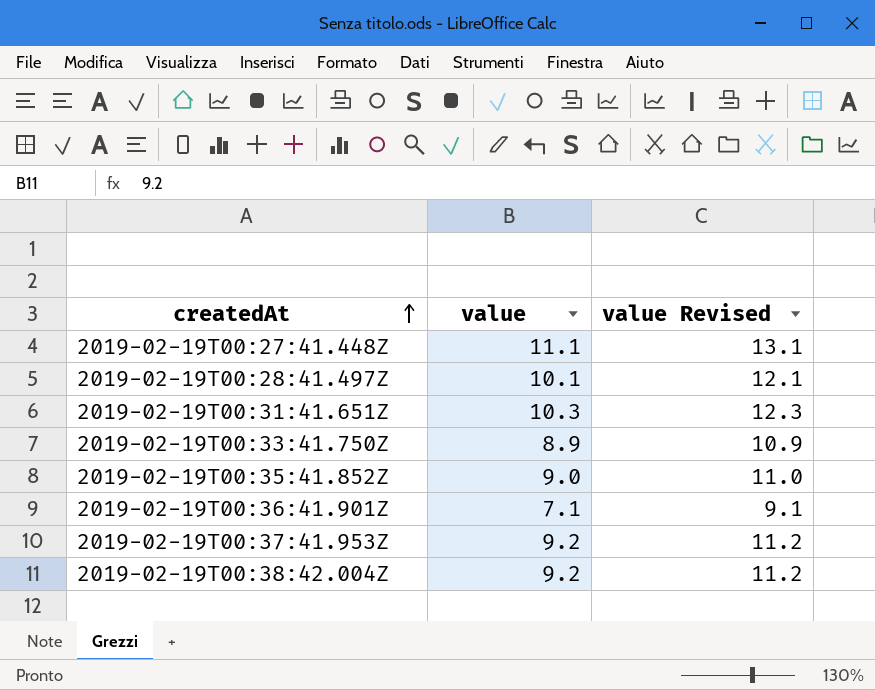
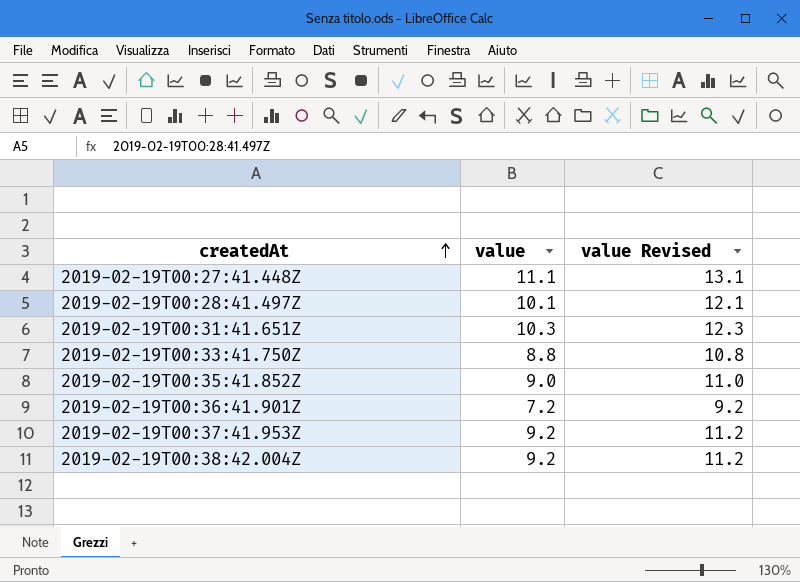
2019-02-19T00:33:41.750Z | value: 8.9 -> 8.8
2019-02-19T00:33:41.750Z | value Revised: 10.9 -> 10.8
2019-02-19T00:36:41.901Z | value: 7.1 -> 7.2
2019-02-19T00:36:41.901Z | value Revised: 9.1 -> 9.2

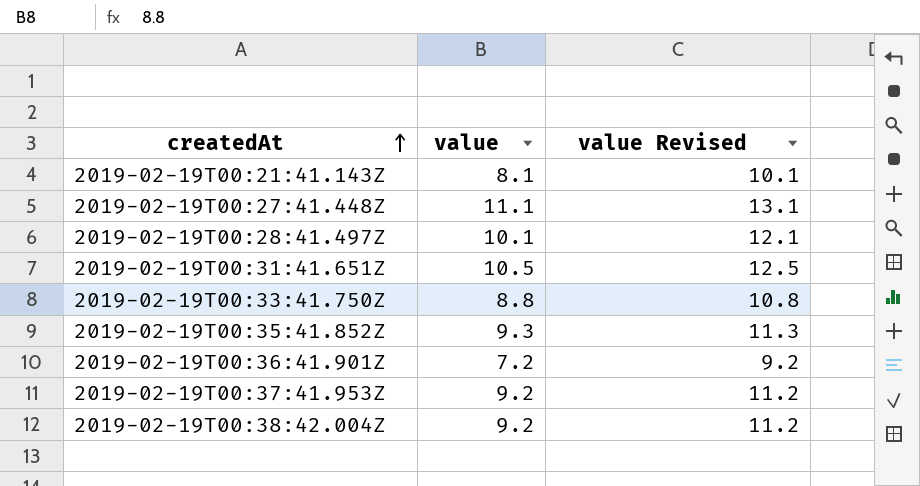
row 2019-02-19T00:21:41.143Z: none -> 8.1 | 10.1
2019-02-19T00:31:41.651Z | value: 10.3 -> 10.5
2019-02-19T00:31:41.651Z | value Revised: 12.3 -> 12.5
2019-02-19T00:35:41.852Z | value: 9.0 -> 9.3
2019-02-19T00:35:41.852Z | value Revised: 11.0 -> 11.3

